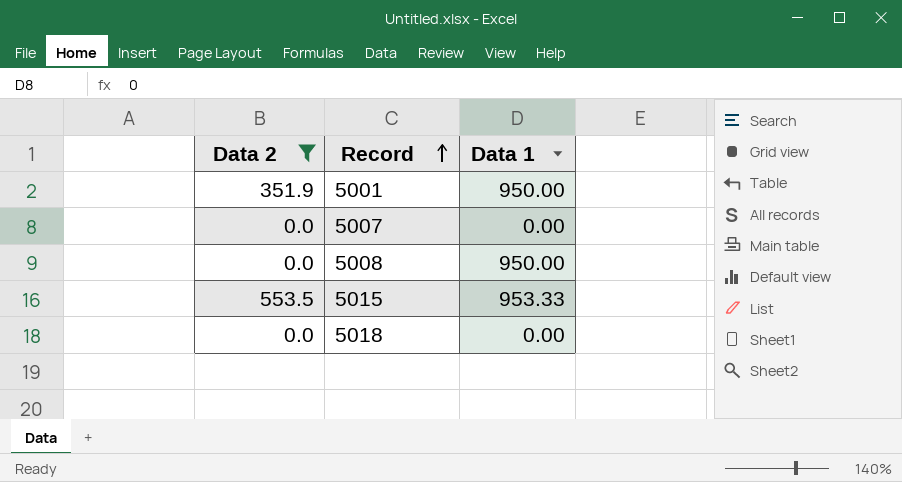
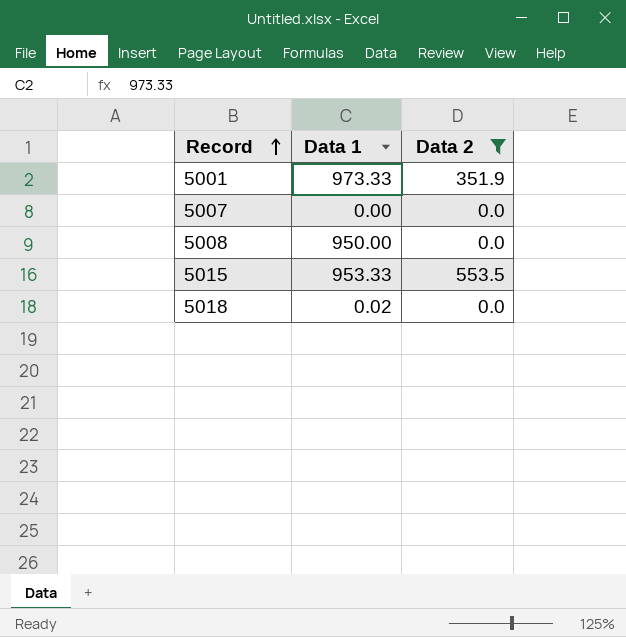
column Data 2 | position: 1 -> 3
5001 | Data 1: 950.00 -> 973.33
5018 | Data 1: 0.00 -> 0.02

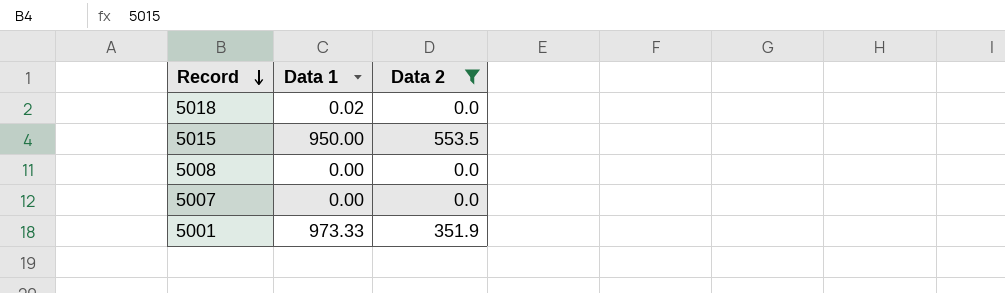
row order: Record ascending -> Record descending
5015 | Data 1: 953.33 -> 950.00
5008 | Data 1: 950.00 -> 0.00

